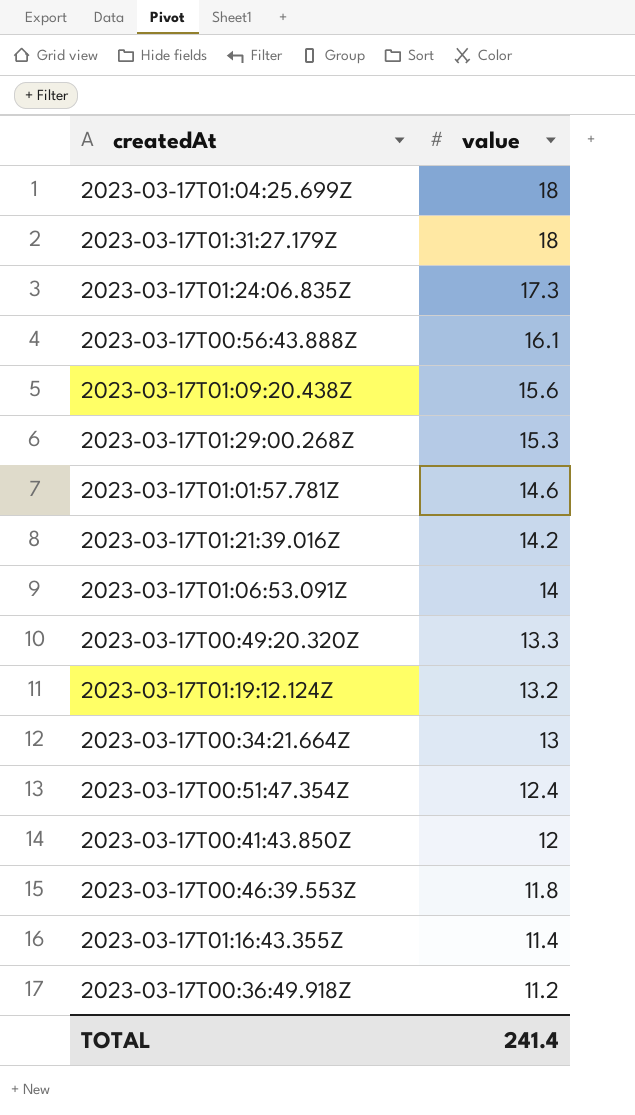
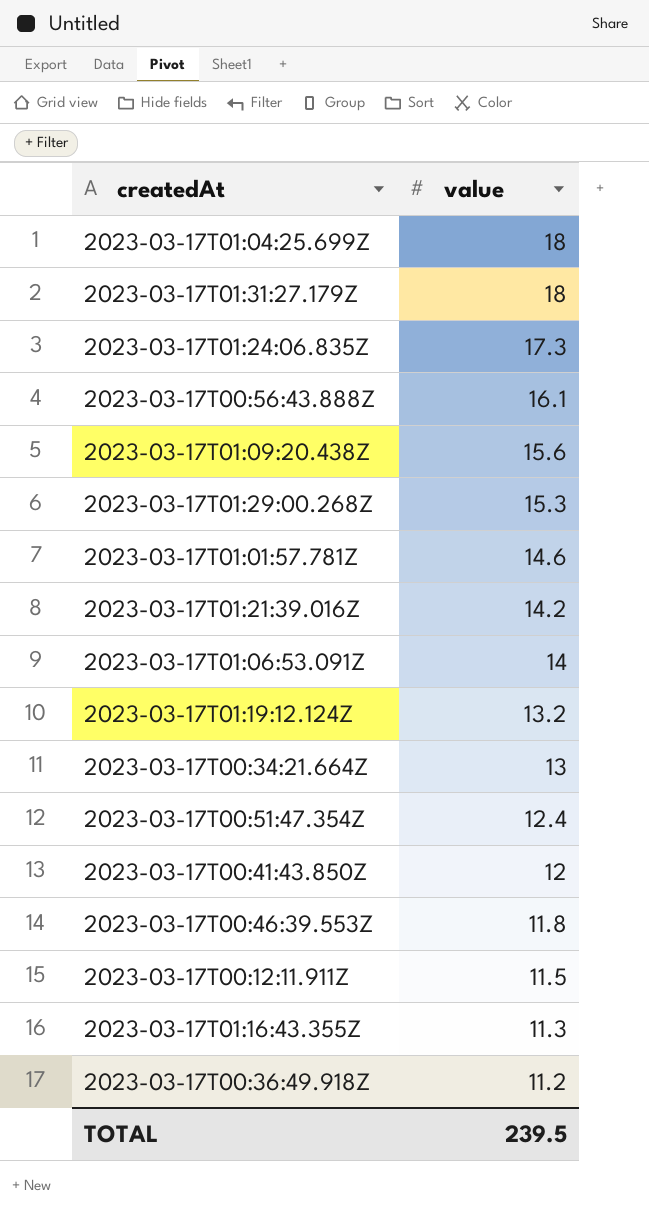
row 2023-03-17T00:49:20.320Z: 13.3 -> none
row 2023-03-17T00:12:11.911Z: none -> 11.5
2023-03-17T01:16:43.355Z | value: 11.4 -> 11.3
TOTAL | value: 241.4 -> 239.5

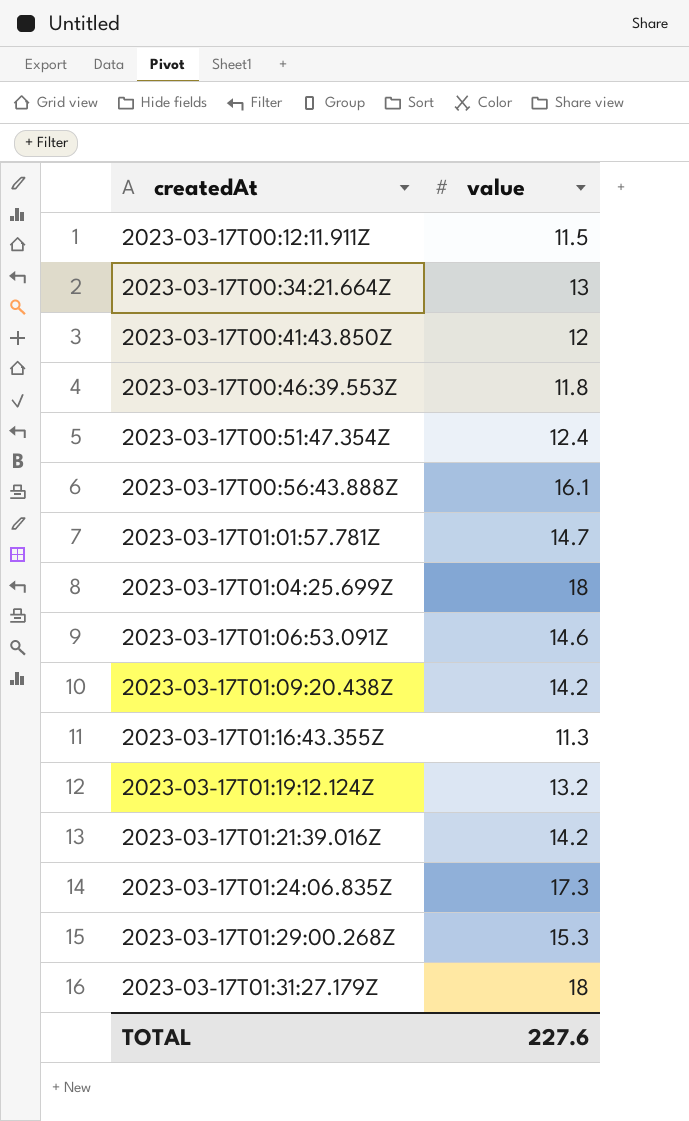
row order: value descending -> createdAt ascending
row 2023-03-17T00:36:49.918Z: 11.2 -> none
2023-03-17T01:01:57.781Z | value: 14.6 -> 14.7
2023-03-17T01:06:53.091Z | value: 14 -> 14.6
2023-03-17T01:09:20.438Z | value: 15.6 -> 14.2
TOTAL | value: 239.5 -> 227.6

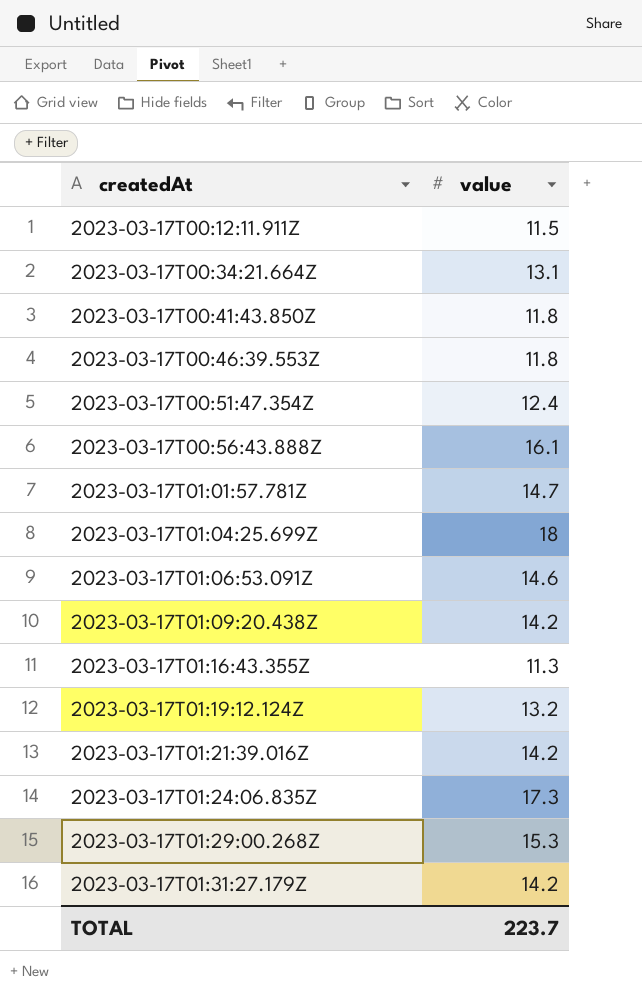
2023-03-17T00:34:21.664Z | value: 13 -> 13.1
2023-03-17T00:41:43.850Z | value: 12 -> 11.8
2023-03-17T01:31:27.179Z | value: 18 -> 14.2
TOTAL | value: 227.6 -> 223.7

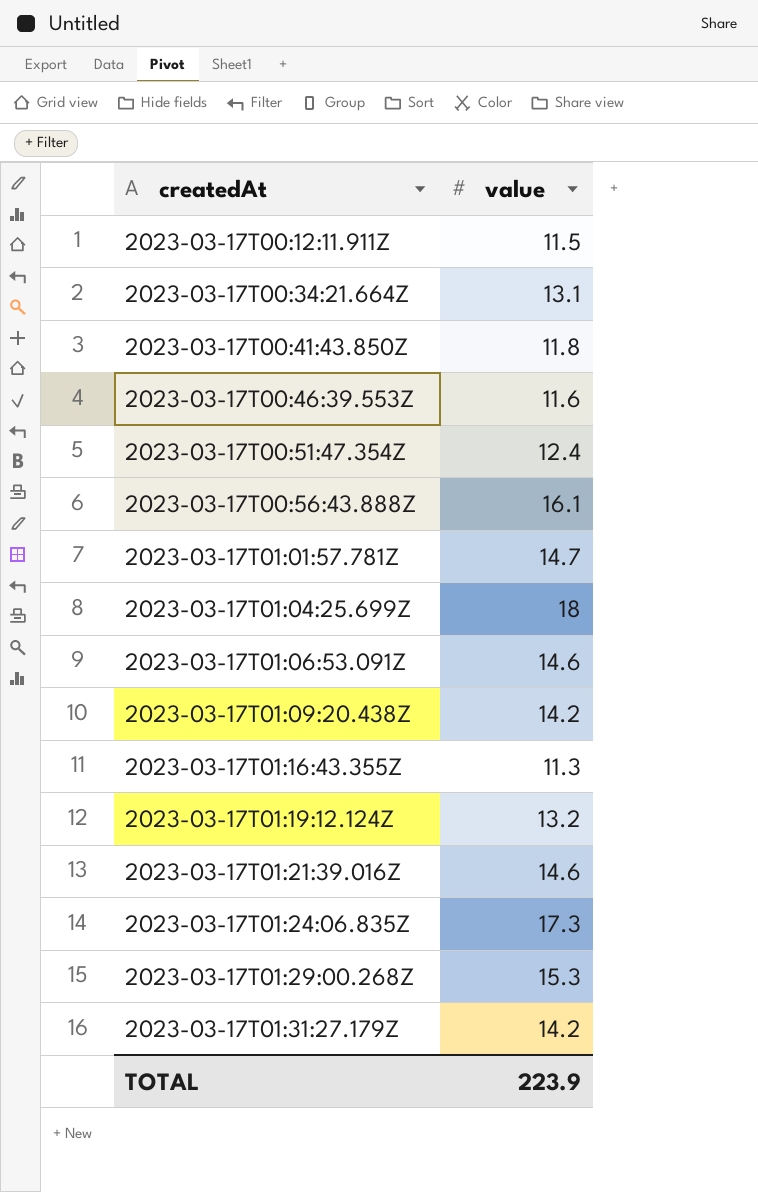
2023-03-17T00:46:39.553Z | value: 11.8 -> 11.6
2023-03-17T01:21:39.016Z | value: 14.2 -> 14.6
TOTAL | value: 223.7 -> 223.9

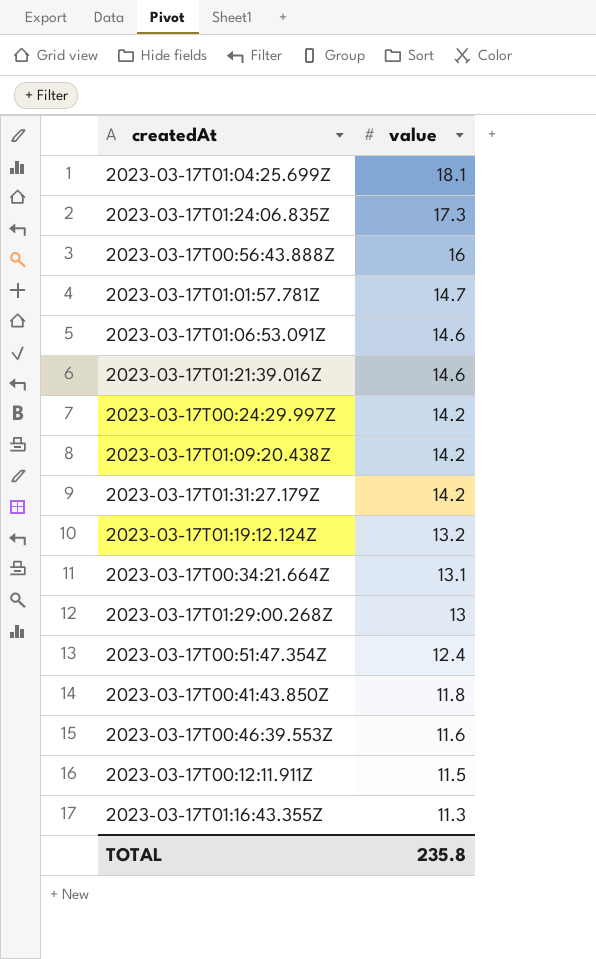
row order: createdAt ascending -> value descending
2023-03-17T01:04:25.699Z | value: 18 -> 18.1
2023-03-17T00:56:43.888Z | value: 16.1 -> 16
row 2023-03-17T00:24:29.997Z: none -> 14.2
2023-03-17T01:29:00.268Z | value: 15.3 -> 13
TOTAL | value: 223.9 -> 235.8

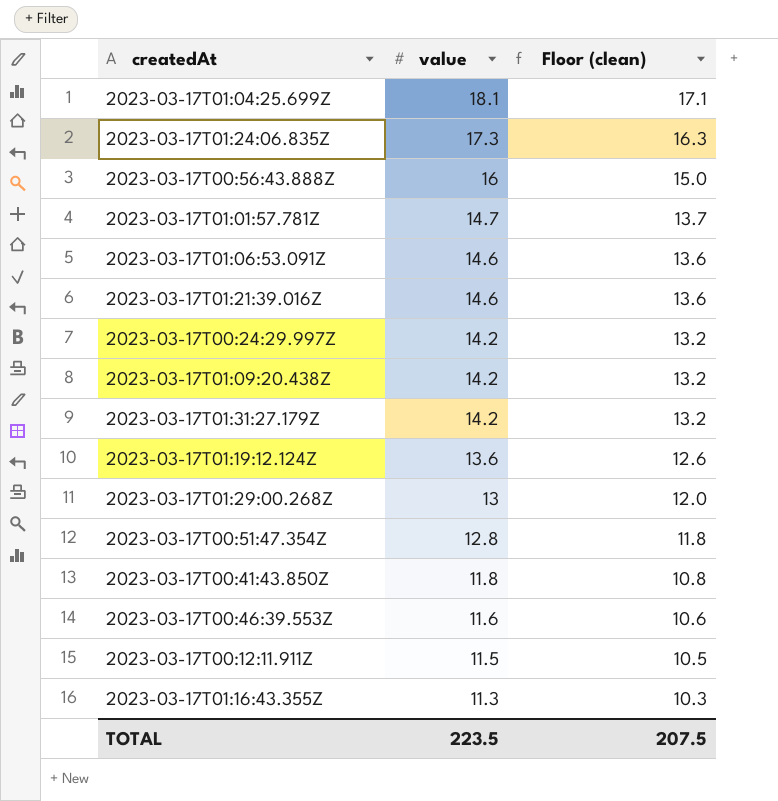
column Floor (clean) | formula: none -> [value] - 1
row 2023-03-17T00:34:21.664Z: 13.1 -> none
2023-03-17T01:19:12.124Z | value: 13.2 -> 13.6
2023-03-17T00:51:47.354Z | value: 12.4 -> 12.8
TOTAL | value: 235.8 -> 223.5

